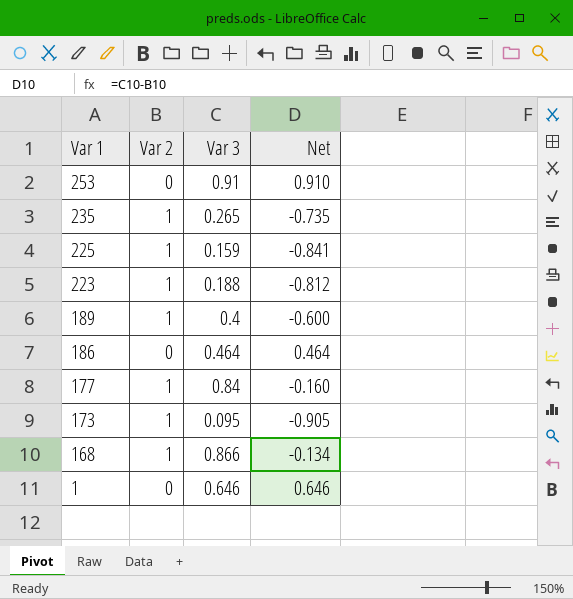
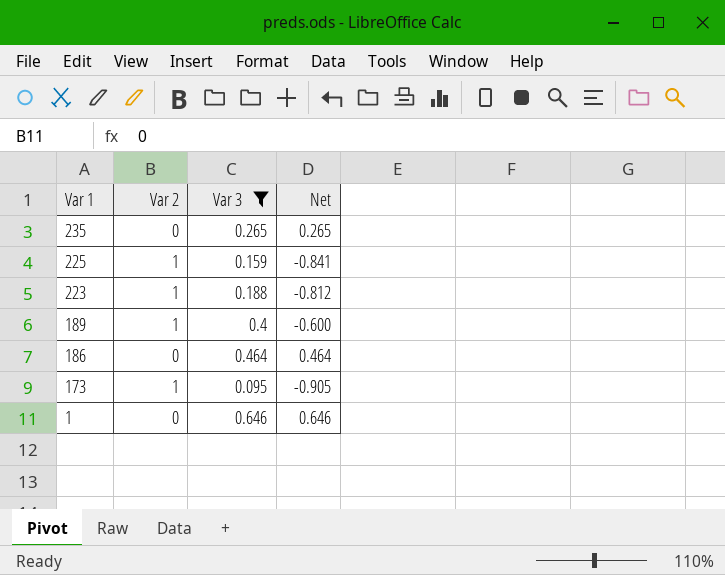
filter: none -> Var 3 <= 0.646
235 | Var 2: 1 -> 0
235 | Net: -0.735 -> 0.265

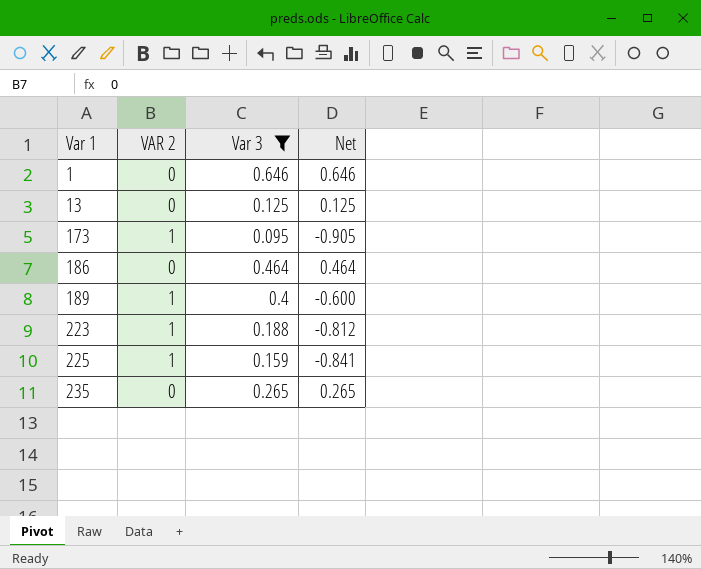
row order: Var 1 descending -> Var 1 ascending
column name: Var 2 -> VAR 2
row 13: none -> 0 | 0.125 | 0.125

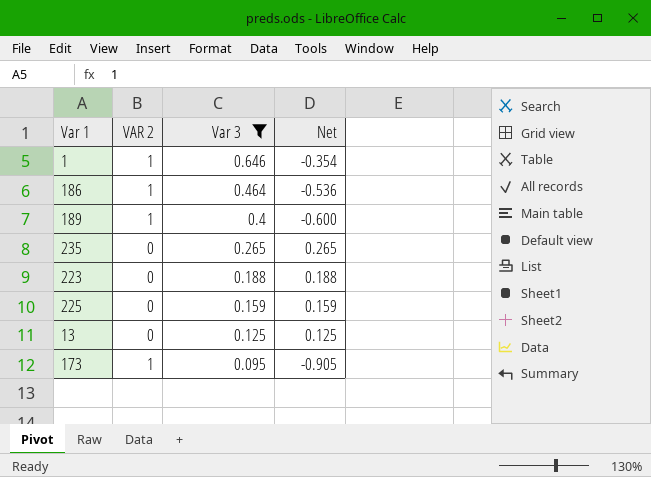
row order: Var 1 ascending -> Var 3 descending
1 | VAR 2: 0 -> 1
1 | Net: 0.646 -> -0.354
186 | VAR 2: 0 -> 1
186 | Net: 0.464 -> -0.536
223 | VAR 2: 1 -> 0
223 | Net: -0.812 -> 0.188
225 | VAR 2: 1 -> 0
225 | Net: -0.841 -> 0.159

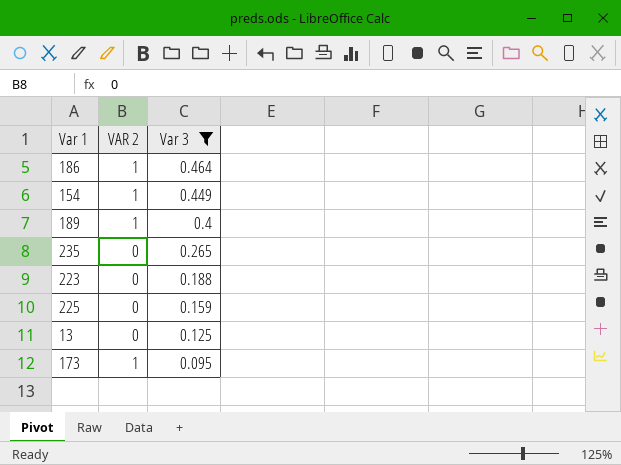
column Net | formula: [Var 3] - [VAR 2] -> none
row 1: 1 | 0.646 | -0.354 -> none
row 154: none -> 1 | 0.449

